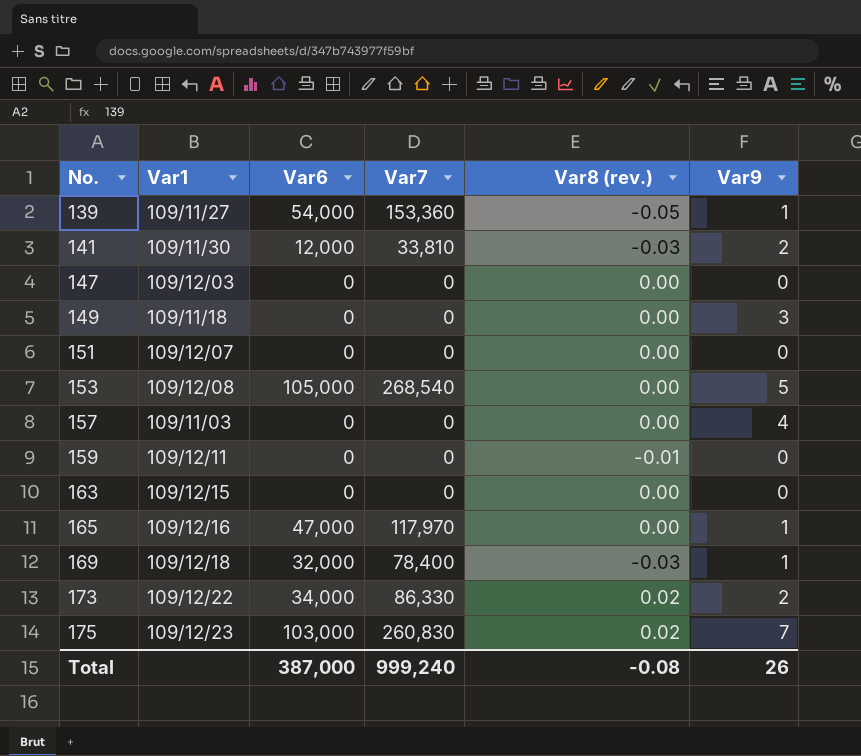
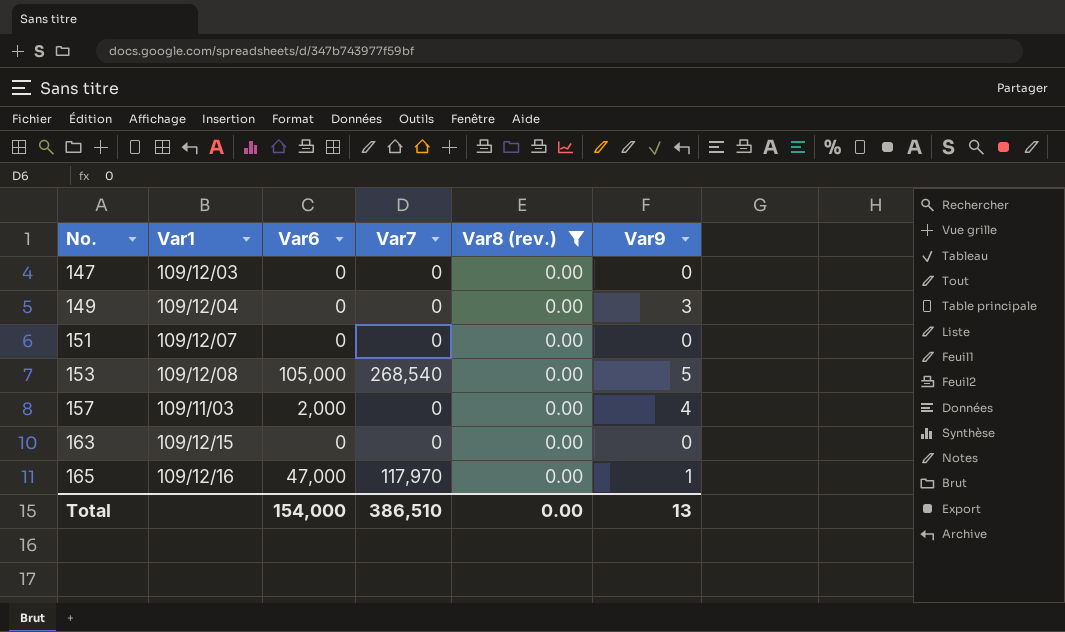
filter: none -> Var8 (rev.) = 0.00
149 | Var1: 109/11/18 -> 109/12/04
157 | Var6: 0 -> 2,000
Total | Var6: 387,000 -> 154,000
Total | Var7: 999,240 -> 386,510
Total | Var8 (rev.): -0.08 -> 0.00
Total | Var9: 26 -> 13

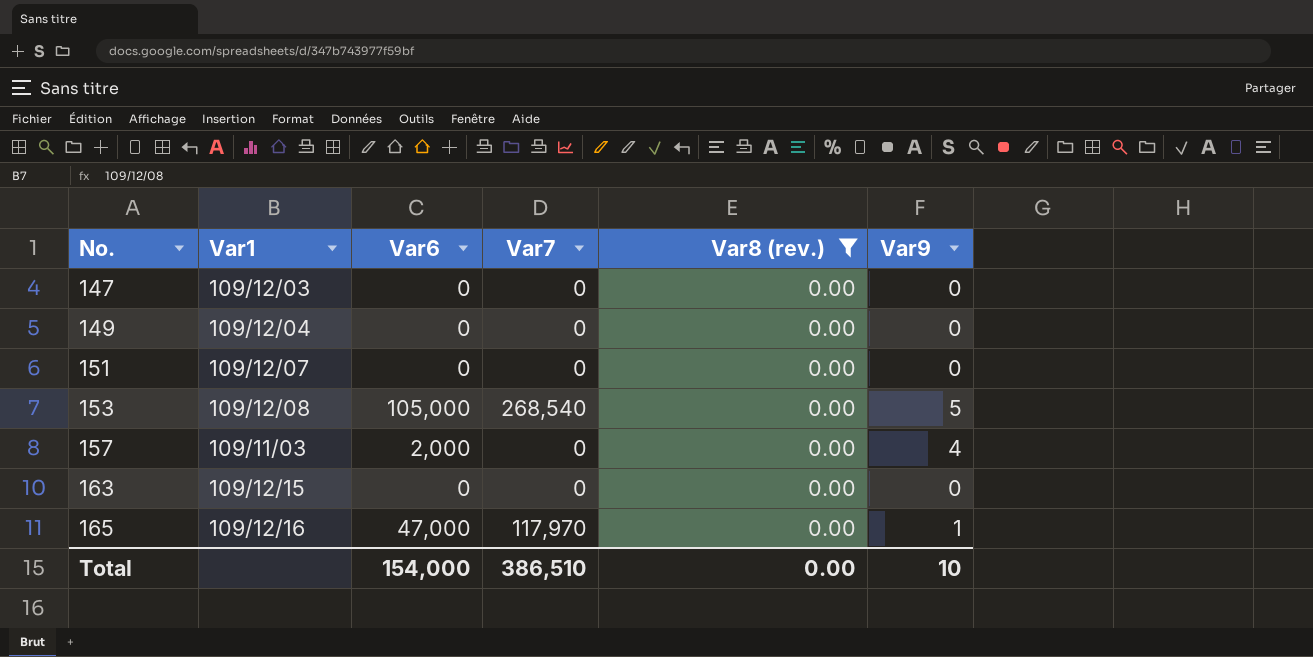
149 | Var9: 3 -> 0
Total | Var9: 13 -> 10

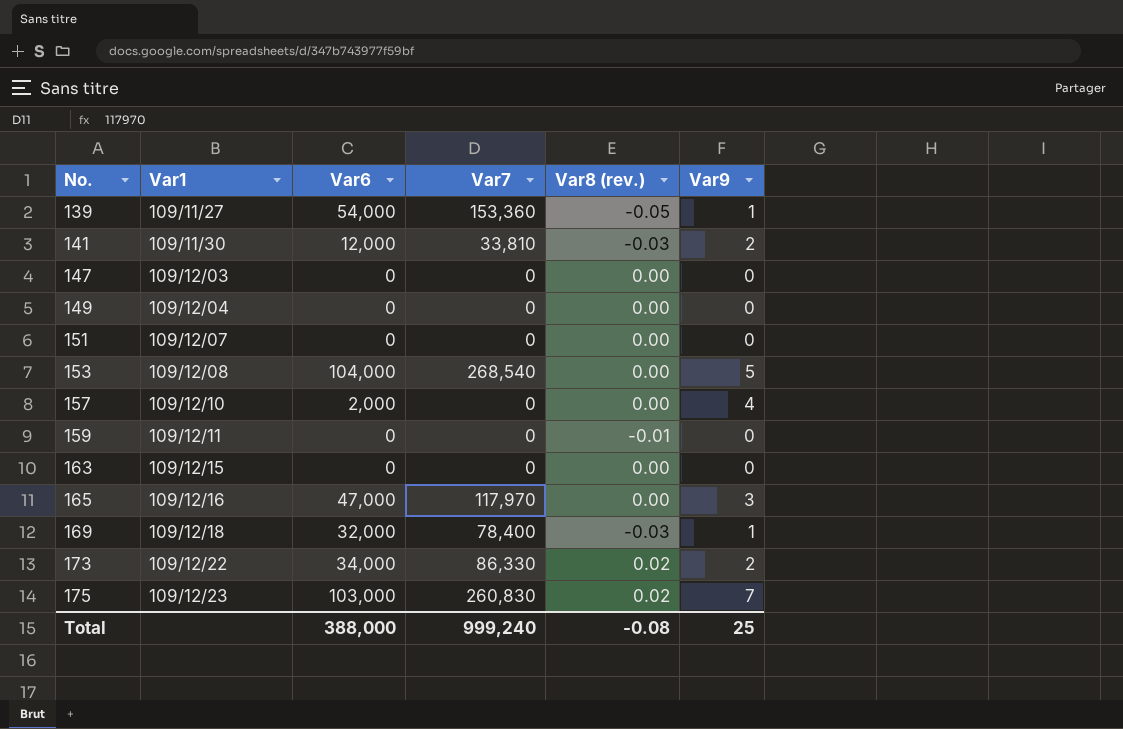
filter: Var8 (rev.) = 0.00 -> none
153 | Var6: 105,000 -> 104,000
157 | Var1: 109/11/03 -> 109/12/10
165 | Var9: 1 -> 3
Total | Var6: 154,000 -> 388,000
Total | Var7: 386,510 -> 999,240
Total | Var8 (rev.): 0.00 -> -0.08
Total | Var9: 10 -> 25

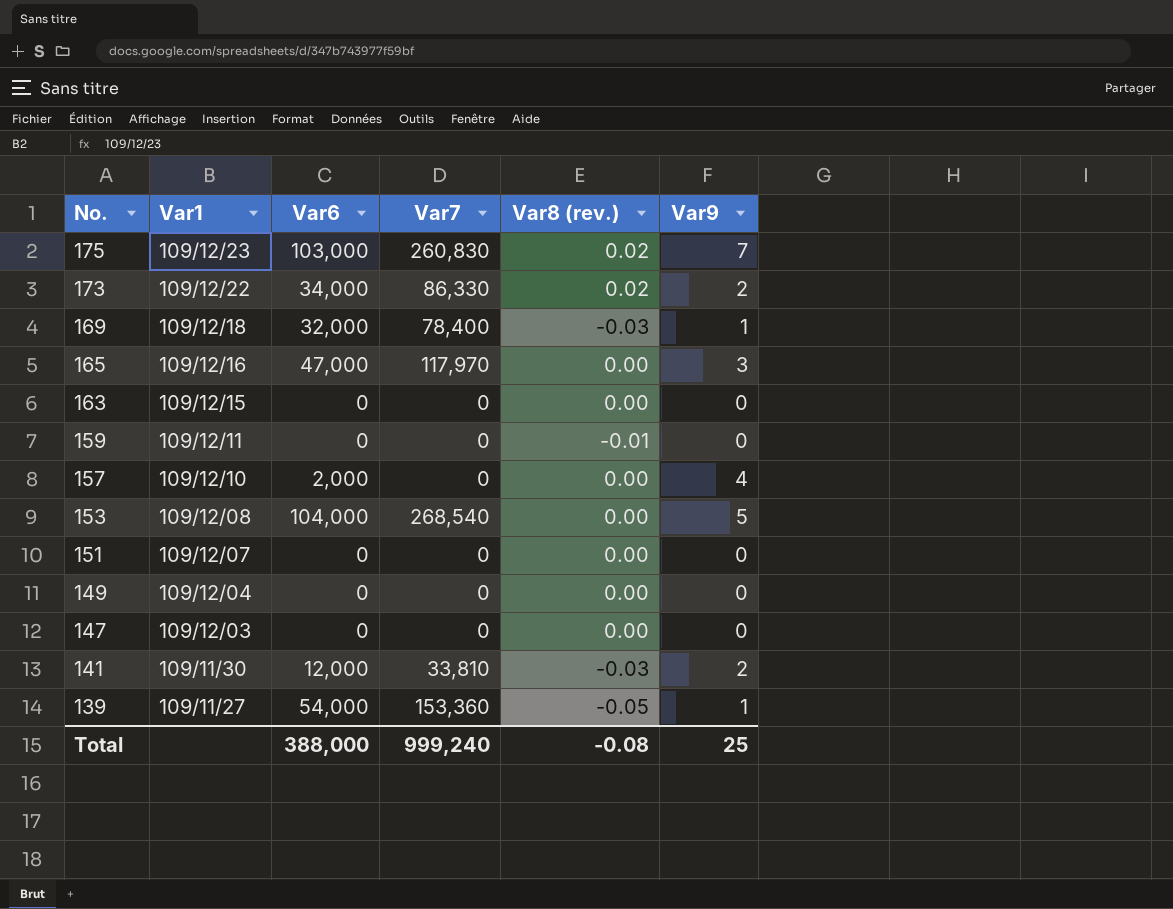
row order: No. ascending -> No. descending

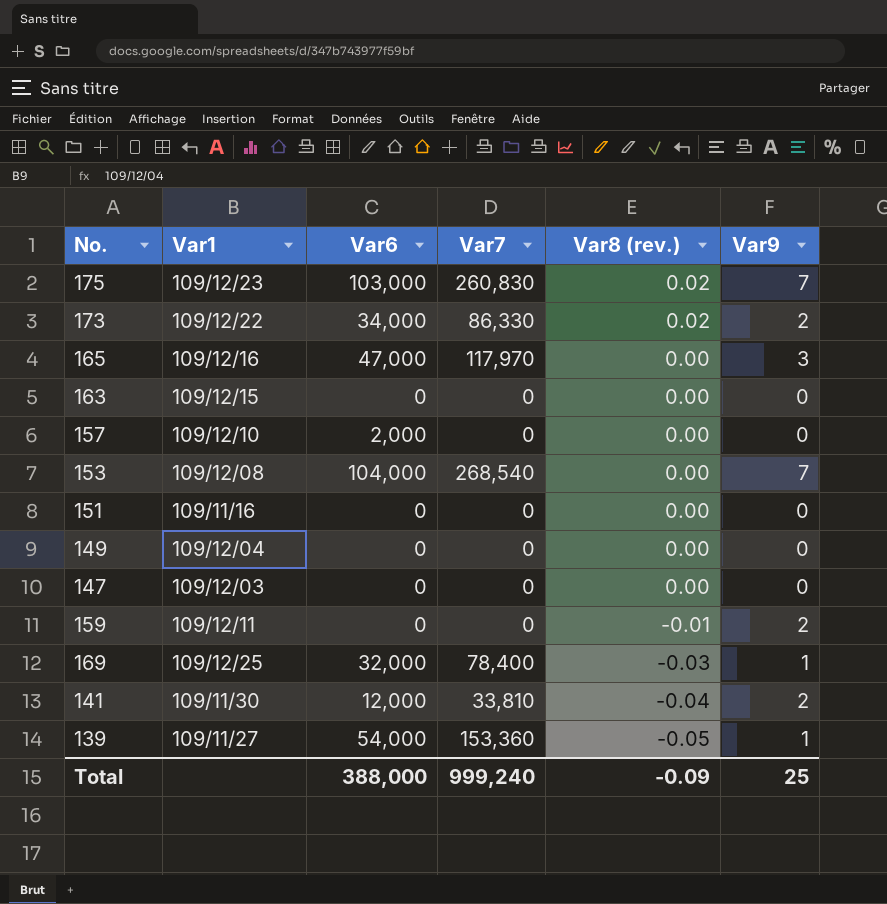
row order: No. descending -> Var8 (rev.) descending
157 | Var9: 4 -> 0
153 | Var9: 5 -> 7
151 | Var1: 109/12/07 -> 109/11/16
159 | Var9: 0 -> 2
169 | Var1: 109/12/18 -> 109/12/25
141 | Var8 (rev.): -0.03 -> -0.04
Total | Var8 (rev.): -0.08 -> -0.09

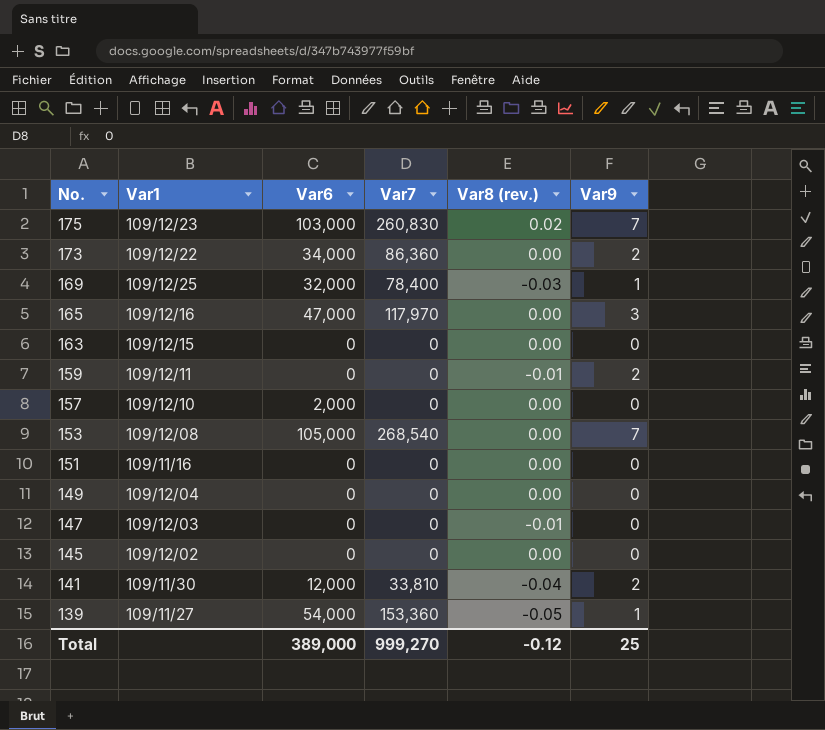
row order: Var8 (rev.) descending -> No. descending
173 | Var7: 86,330 -> 86,360
173 | Var8 (rev.): 0.02 -> 0.00
153 | Var6: 104,000 -> 105,000
147 | Var8 (rev.): 0.00 -> -0.01
row 145: none -> 109/12/02 | 0 | 0 | 0.00 | 0
Total | Var6: 388,000 -> 389,000
Total | Var7: 999,240 -> 999,270
Total | Var8 (rev.): -0.09 -> -0.12

